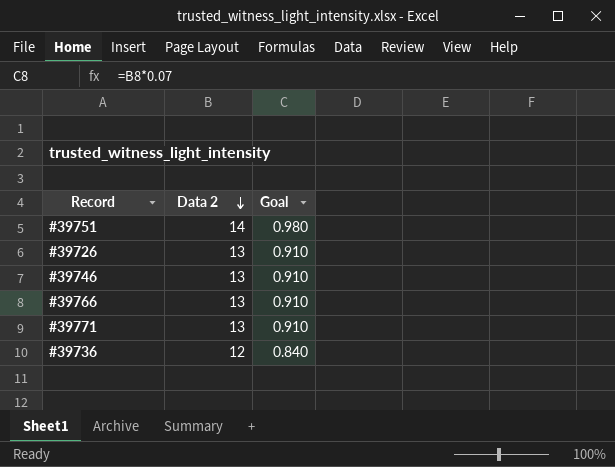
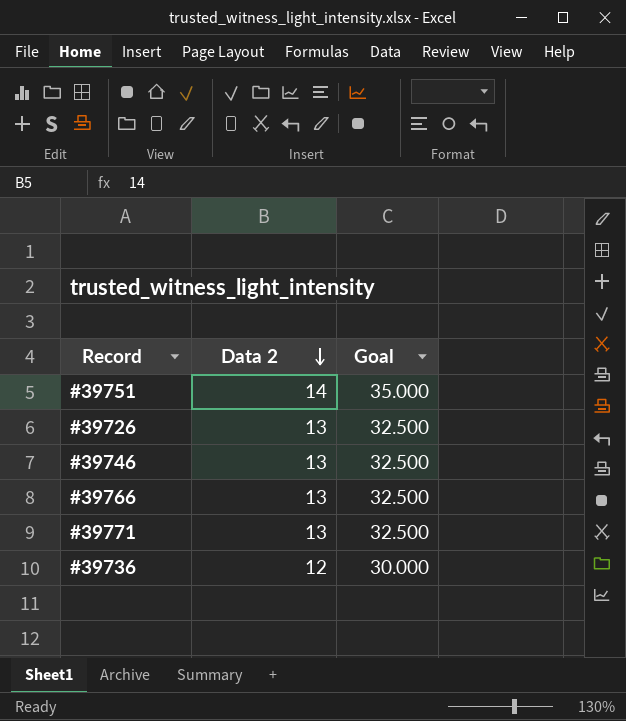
column Goal | formula: [Data 2] * 0.07 -> [Data 2] * 2.5

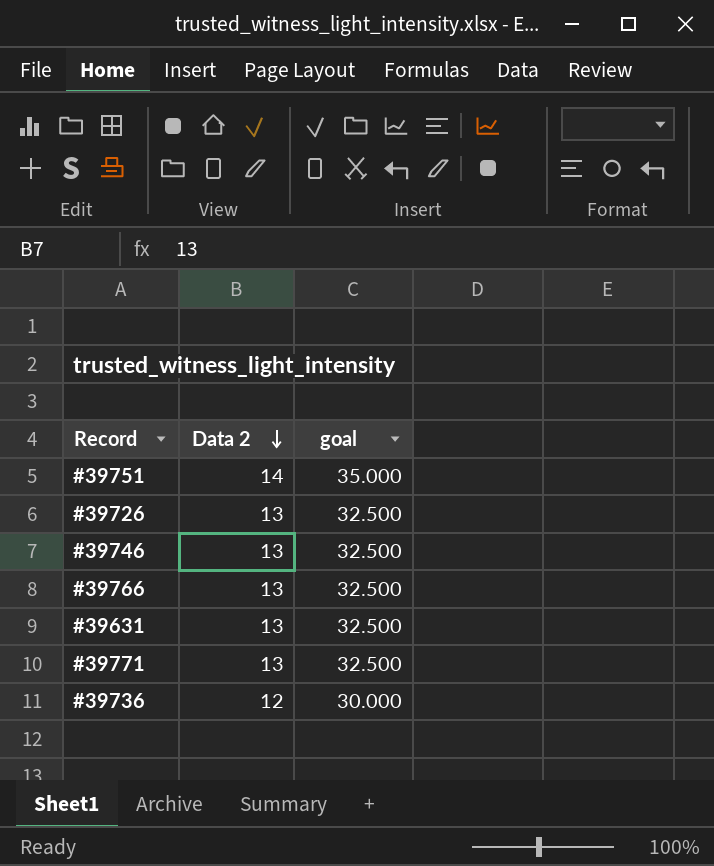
column name: Goal -> goal
row #39631: none -> 13 | 32.500

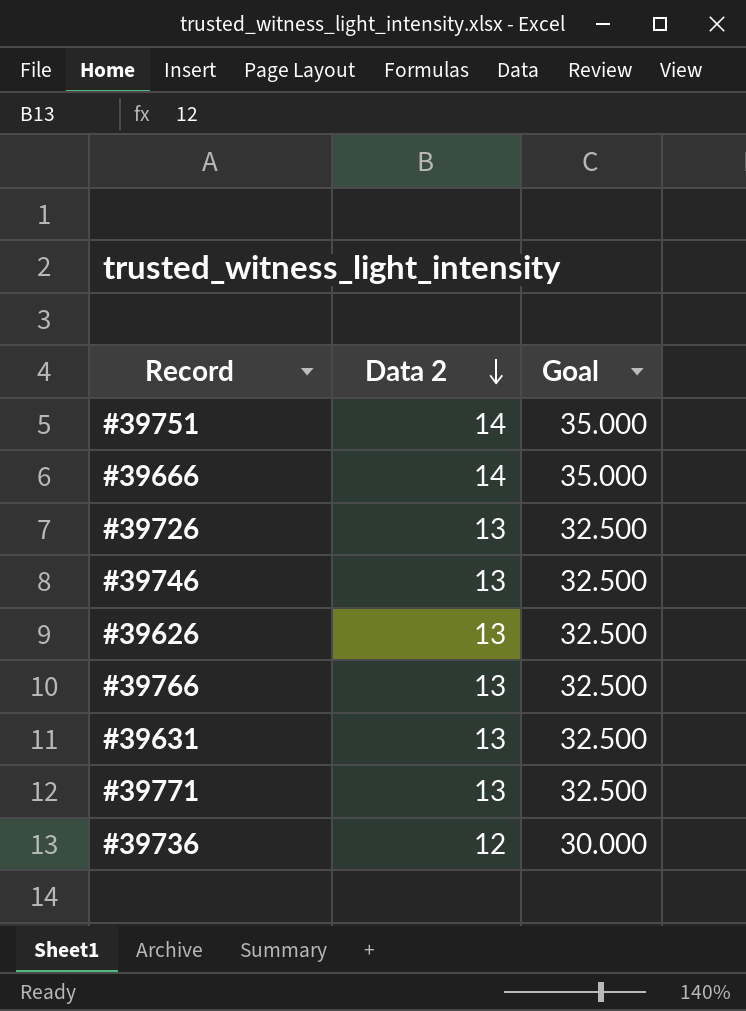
column name: goal -> Goal
row #39666: none -> 14 | 35.000
row #39626: none -> 13 | 32.500

